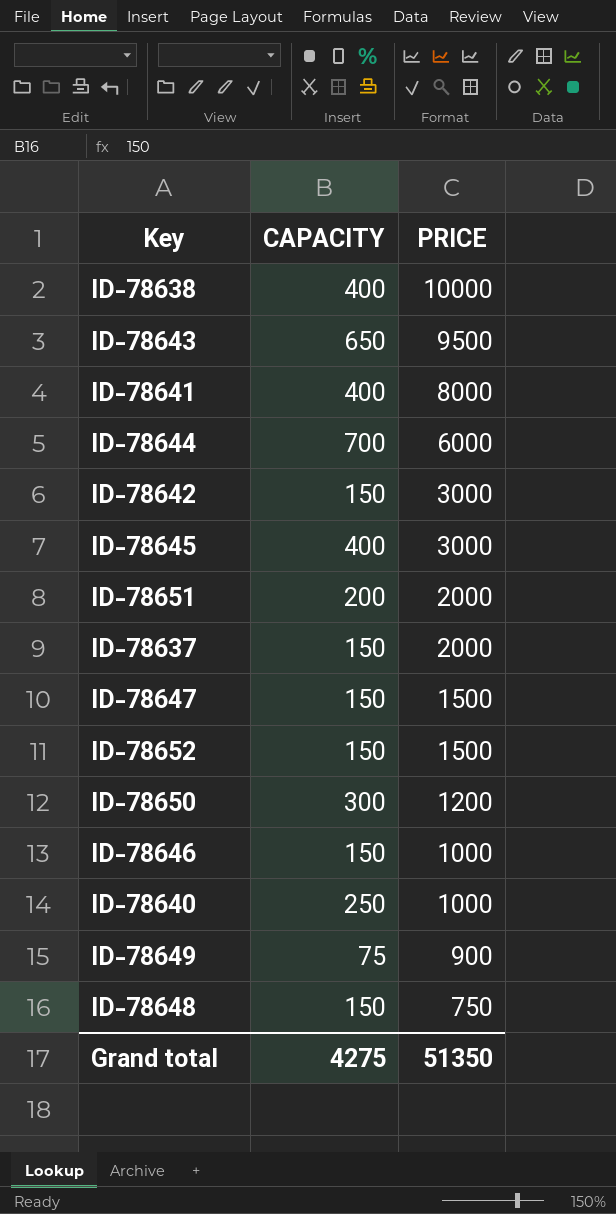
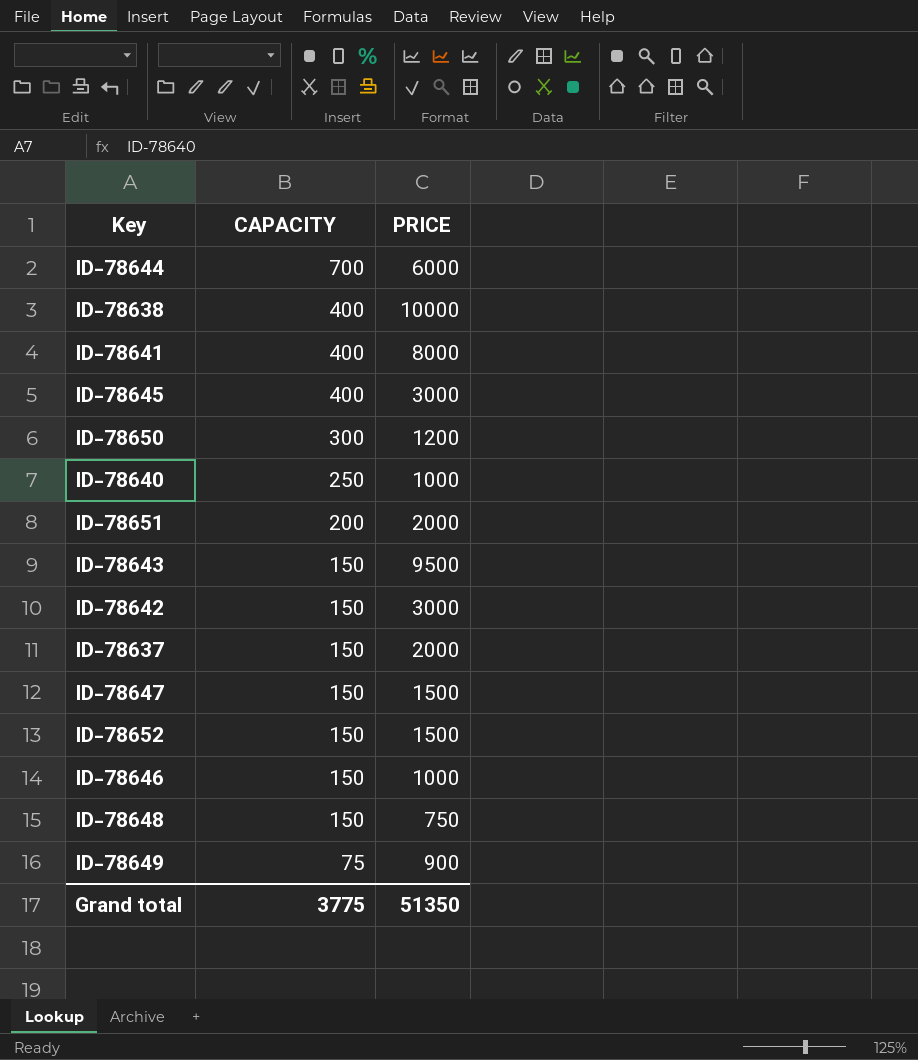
row order: PRICE descending -> CAPACITY descending
ID-78643 | CAPACITY: 650 -> 150
Grand total | CAPACITY: 4275 -> 3775

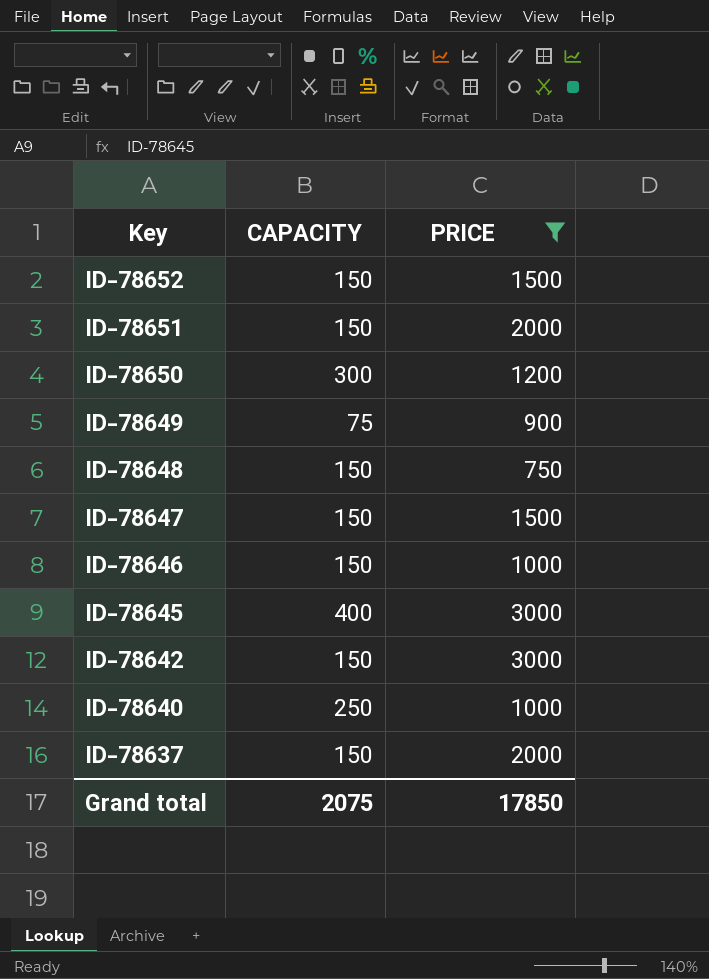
filter: none -> PRICE <= 3000
row order: CAPACITY descending -> Key descending
ID-78651 | CAPACITY: 200 -> 150
Grand total | CAPACITY: 3775 -> 2075
Grand total | PRICE: 51350 -> 17850

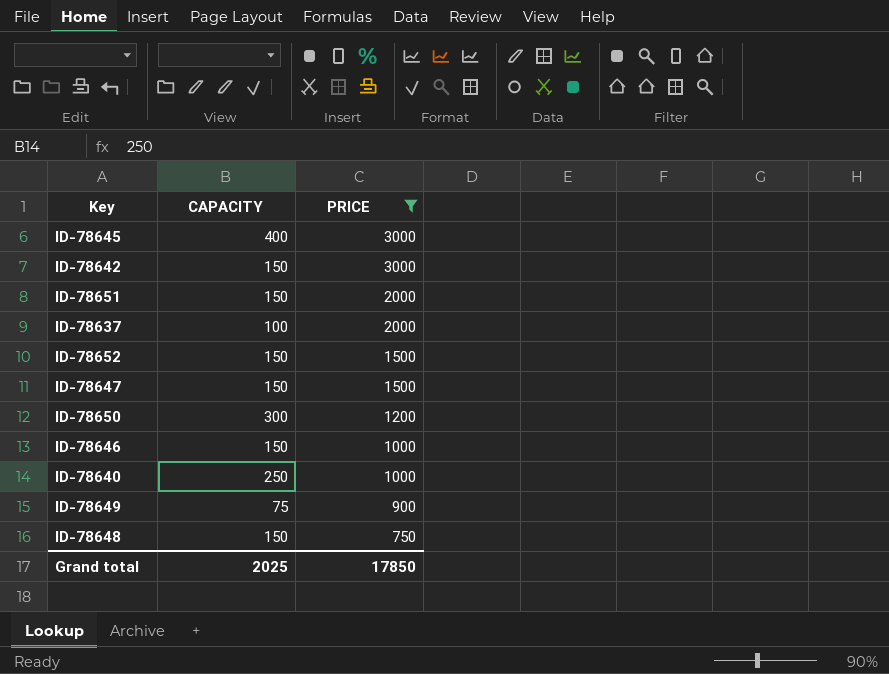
row order: Key descending -> PRICE descending
ID-78637 | CAPACITY: 150 -> 100
Grand total | CAPACITY: 2075 -> 2025

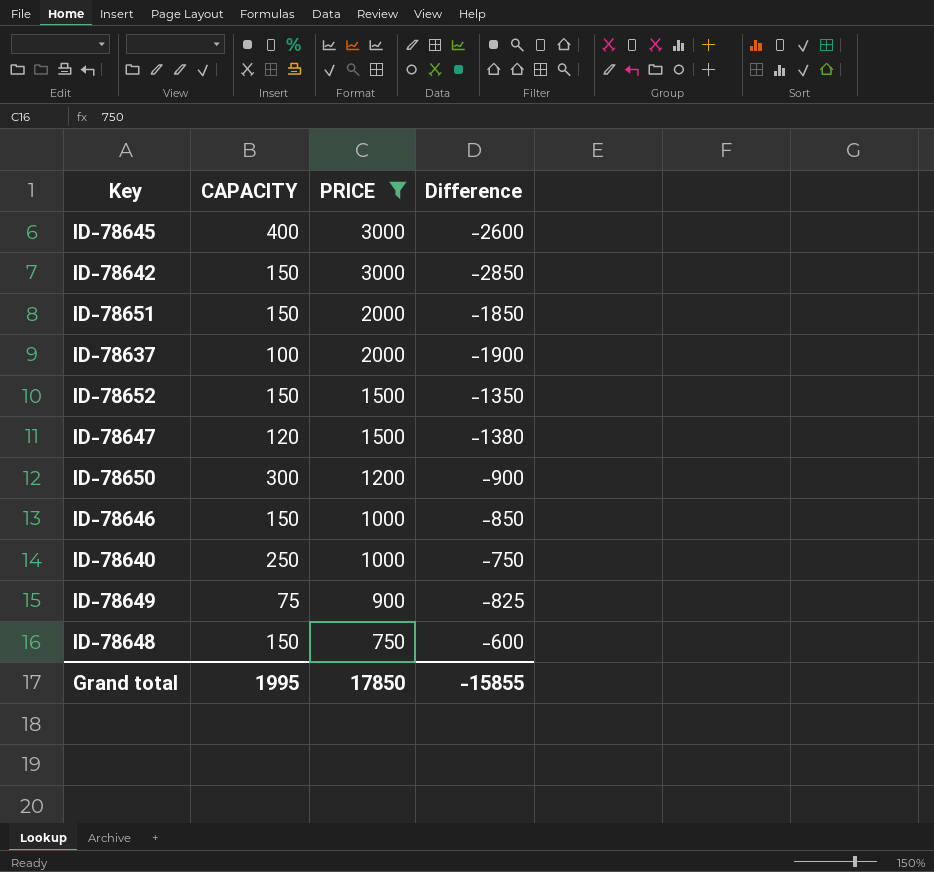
column Difference | formula: none -> [CAPACITY] - [PRICE]
ID-78647 | CAPACITY: 150 -> 120
Grand total | CAPACITY: 2025 -> 1995

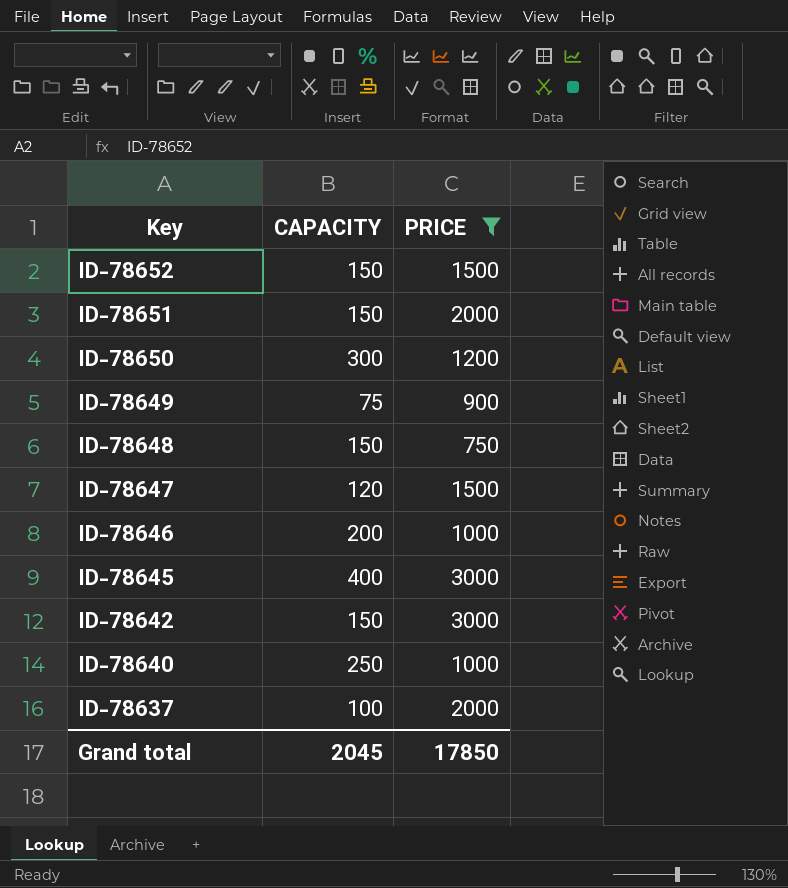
row order: PRICE descending -> Key descending
column Difference | formula: [CAPACITY] - [PRICE] -> none
ID-78646 | CAPACITY: 150 -> 200
Grand total | CAPACITY: 1995 -> 2045

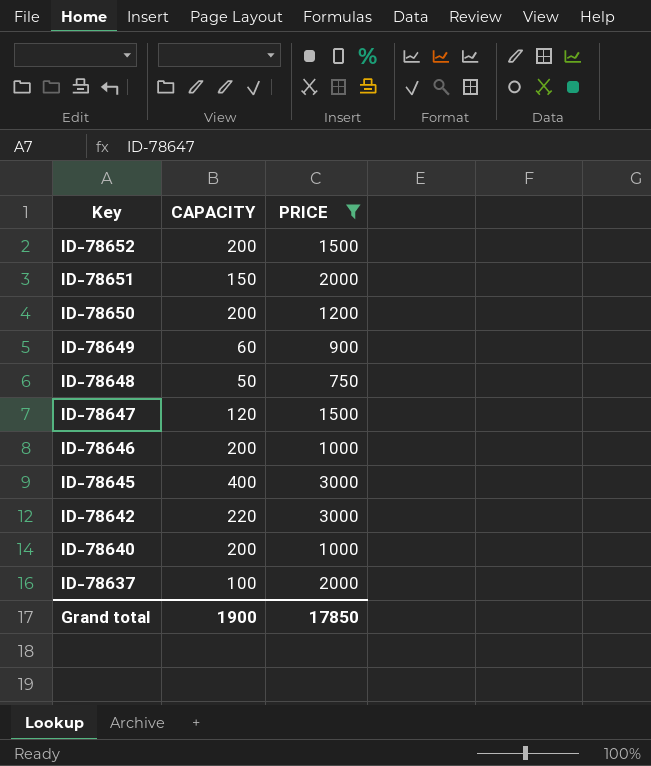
ID-78652 | CAPACITY: 150 -> 200
ID-78650 | CAPACITY: 300 -> 200
ID-78649 | CAPACITY: 75 -> 60
ID-78648 | CAPACITY: 150 -> 50
ID-78642 | CAPACITY: 150 -> 220
ID-78640 | CAPACITY: 250 -> 200
Grand total | CAPACITY: 2045 -> 1900

